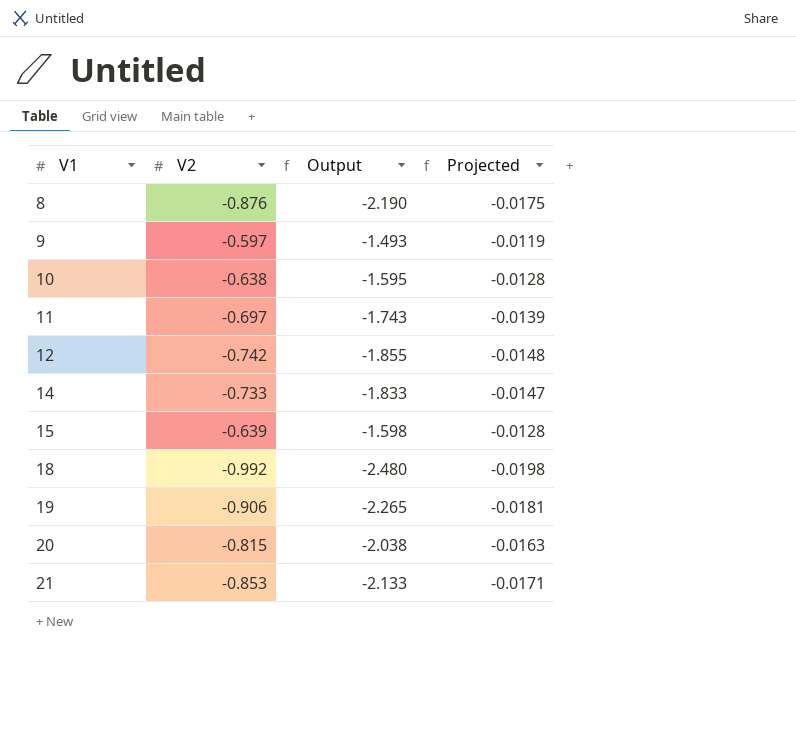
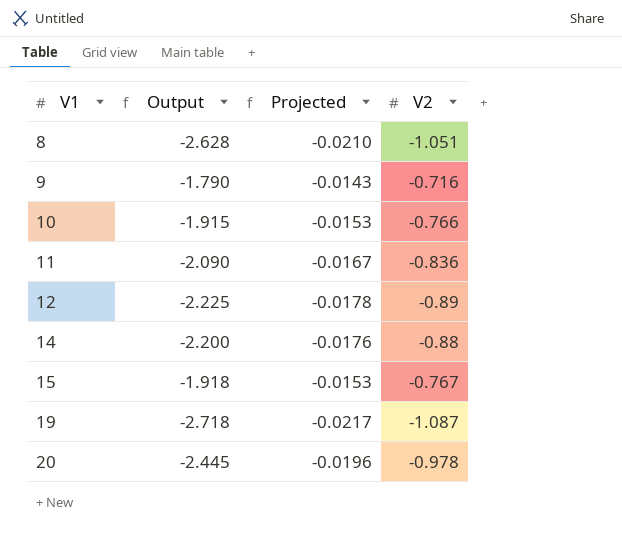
column V2 | position: 2 -> 4
row 18: -0.992 | -2.480 | -0.0198 -> none
row 21: -0.853 | -2.133 | -0.0171 -> none
8 | Output: -2.190 -> -2.628
8 | Projected: -0.0175 -> -0.0210
8 | V2: -0.876 -> -1.051
9 | Output: -1.493 -> -1.790
9 | Projected: -0.0119 -> -0.0143
9 | V2: -0.597 -> -0.716
10 | Output: -1.595 -> -1.915
10 | Projected: -0.0128 -> -0.0153
10 | V2: -0.638 -> -0.766
11 | Output: -1.743 -> -2.090
11 | Projected: -0.0139 -> -0.0167
11 | V2: -0.697 -> -0.836
12 | Output: -1.855 -> -2.225
12 | Projected: -0.0148 -> -0.0178
12 | V2: -0.742 -> -0.89
14 | Output: -1.833 -> -2.200
14 | Projected: -0.0147 -> -0.0176
14 | V2: -0.733 -> -0.88
15 | Output: -1.598 -> -1.918
15 | Projected: -0.0128 -> -0.0153
15 | V2: -0.639 -> -0.767
19 | Output: -2.265 -> -2.718
19 | Projected: -0.0181 -> -0.0217
19 | V2: -0.906 -> -1.087
20 | Output: -2.038 -> -2.445
20 | Projected: -0.0163 -> -0.0196
20 | V2: -0.815 -> -0.978

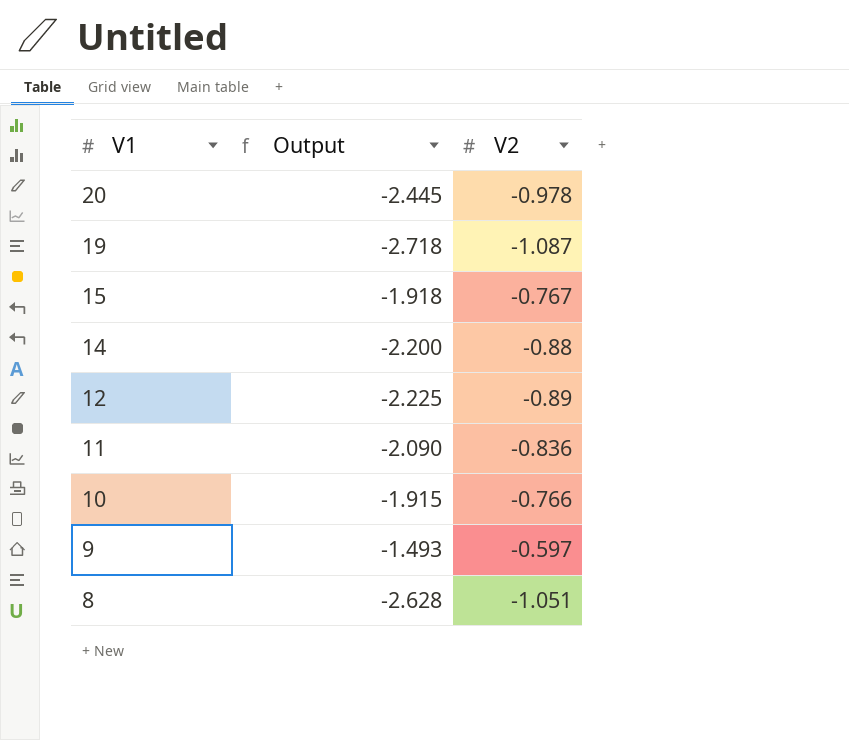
row order: V1 ascending -> V1 descending
column Projected | formula: [V2] * 0.02 -> none
9 | Output: -1.790 -> -1.493
9 | V2: -0.716 -> -0.597

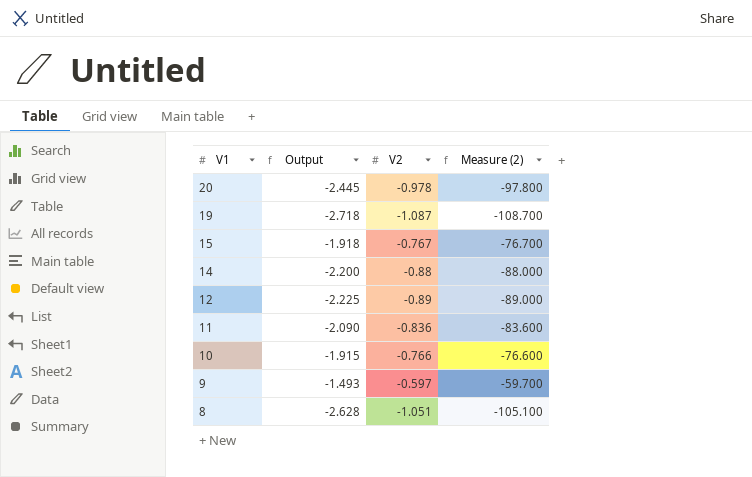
column Measure (2) | formula: none -> [V2] * 100

